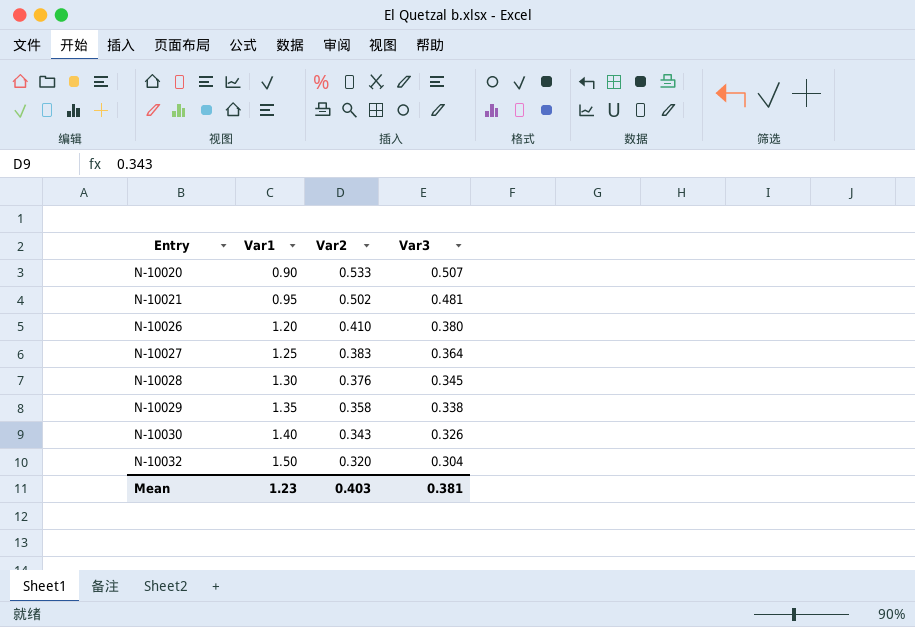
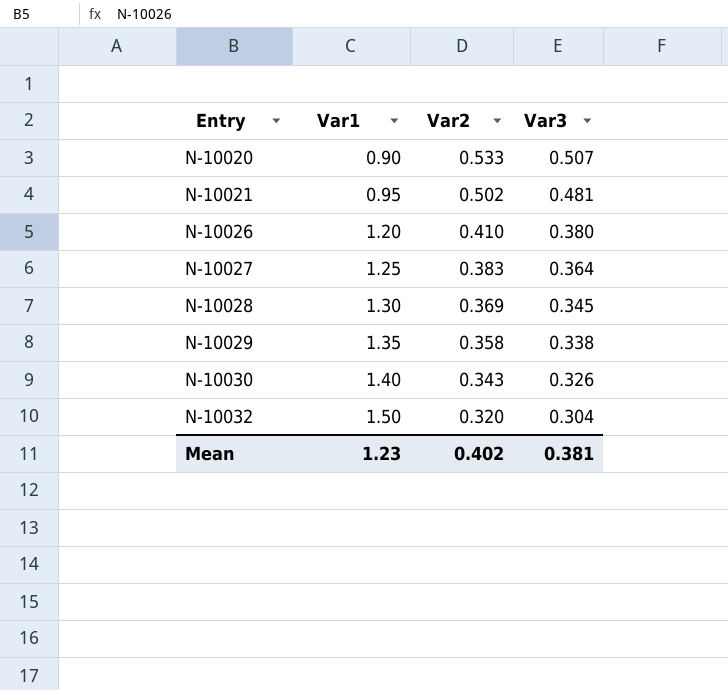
N-10028 | Var2: 0.376 -> 0.369
Mean | Var2: 0.403 -> 0.402

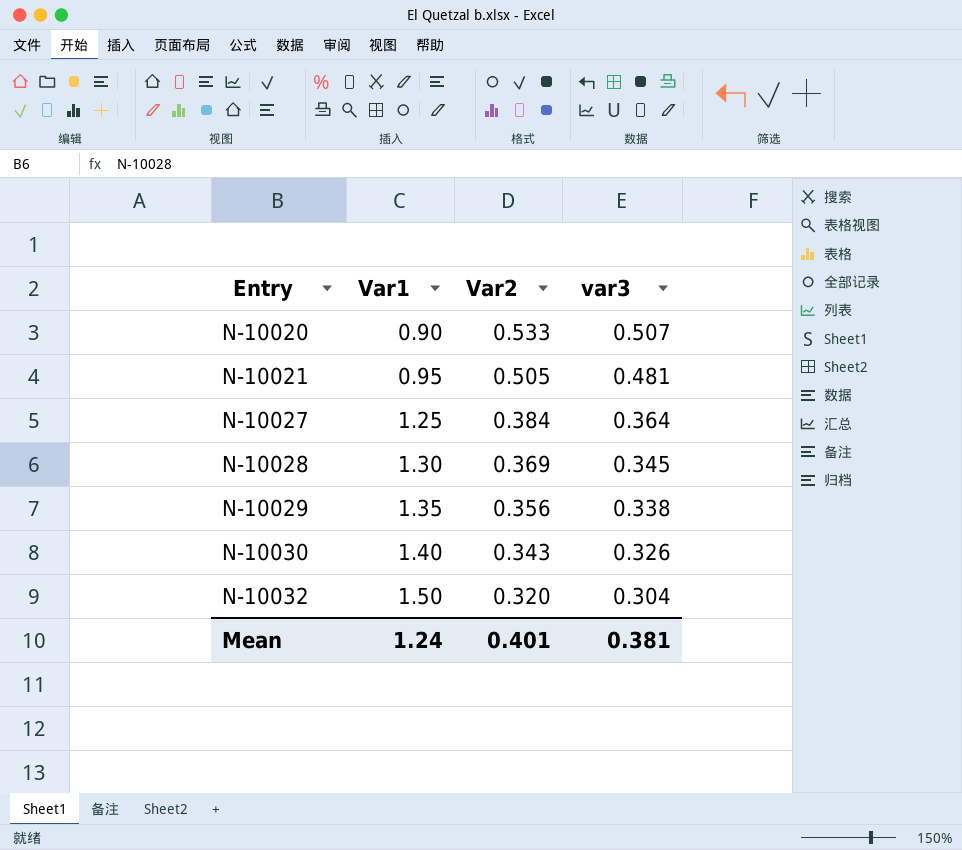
column name: Var3 -> var3
row N-10026: 1.20 | 0.410 | 0.380 -> none
N-10021 | Var2: 0.502 -> 0.505
N-10027 | Var2: 0.383 -> 0.384
N-10029 | Var2: 0.358 -> 0.356
Mean | Var1: 1.23 -> 1.24
Mean | Var2: 0.402 -> 0.401

